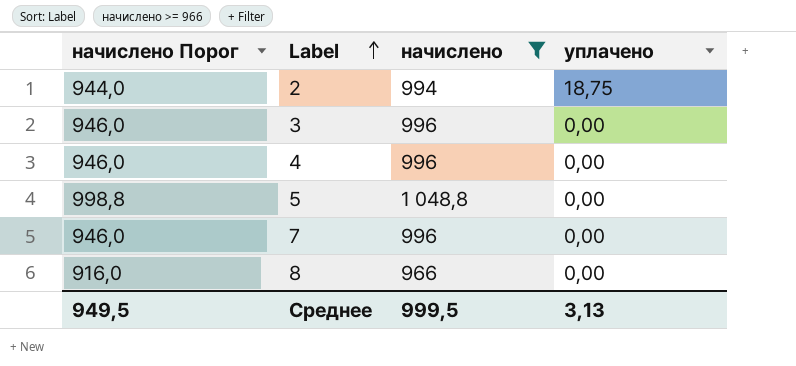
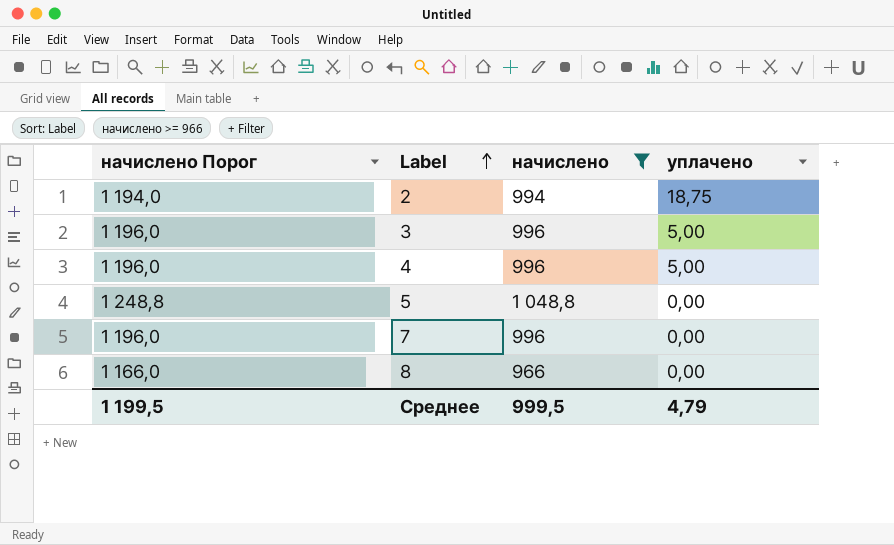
column начислено Порог | formula: [начислено] - 50 -> [начислено] + 200
3 | уплачено: 0,00 -> 5,00
4 | уплачено: 0,00 -> 5,00
Среднее | начислено Порог: 949,5 -> 1 199,5
Среднее | уплачено: 3,13 -> 4,79

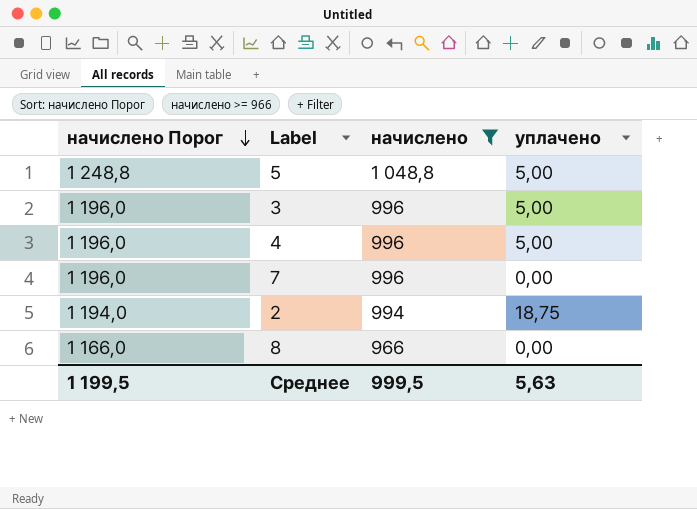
row order: Label ascending -> начислено Порог descending
5 | уплачено: 0,00 -> 5,00
Среднее | уплачено: 4,79 -> 5,63

